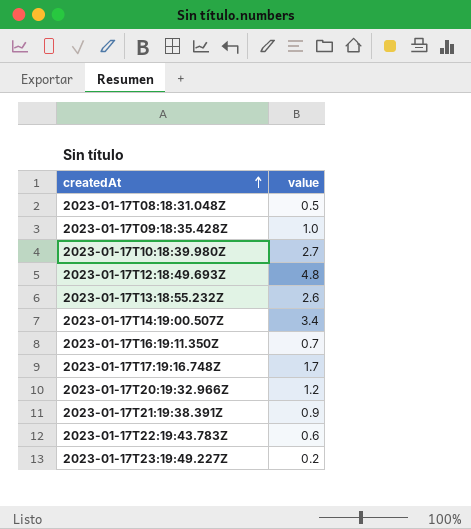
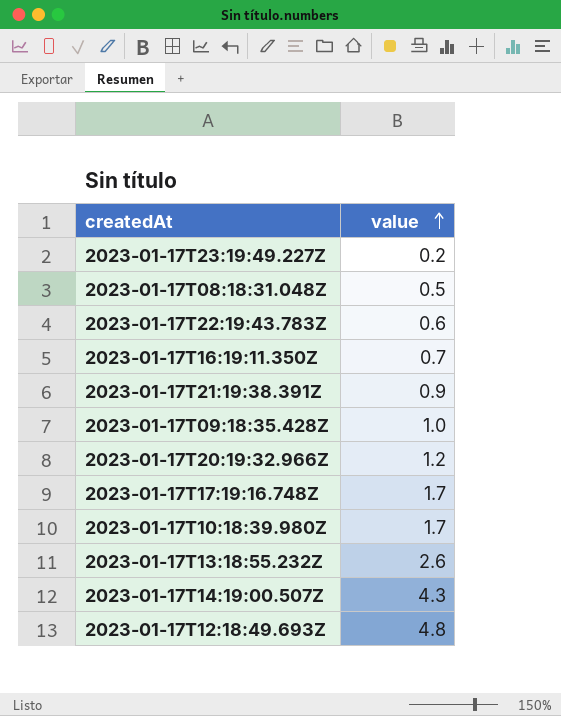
row order: createdAt ascending -> value ascending
2023-01-17T10:18:39.980Z | value: 2.7 -> 1.7
2023-01-17T14:19:00.507Z | value: 3.4 -> 4.3

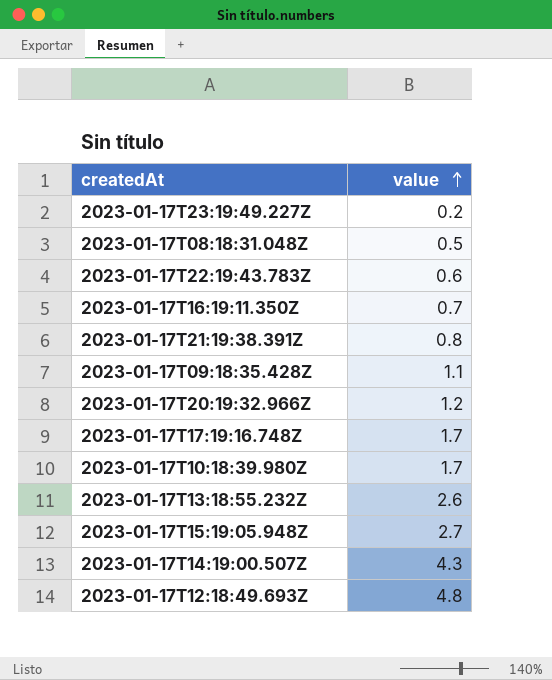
2023-01-17T21:19:38.391Z | value: 0.9 -> 0.8
2023-01-17T09:18:35.428Z | value: 1.0 -> 1.1
row 2023-01-17T15:19:05.948Z: none -> 2.7

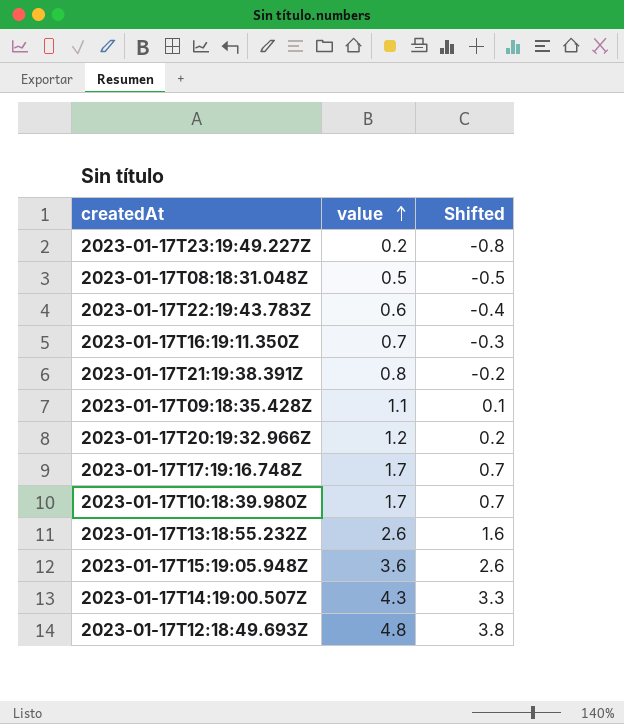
column Shifted | formula: none -> [value] - 1
2023-01-17T15:19:05.948Z | value: 2.7 -> 3.6

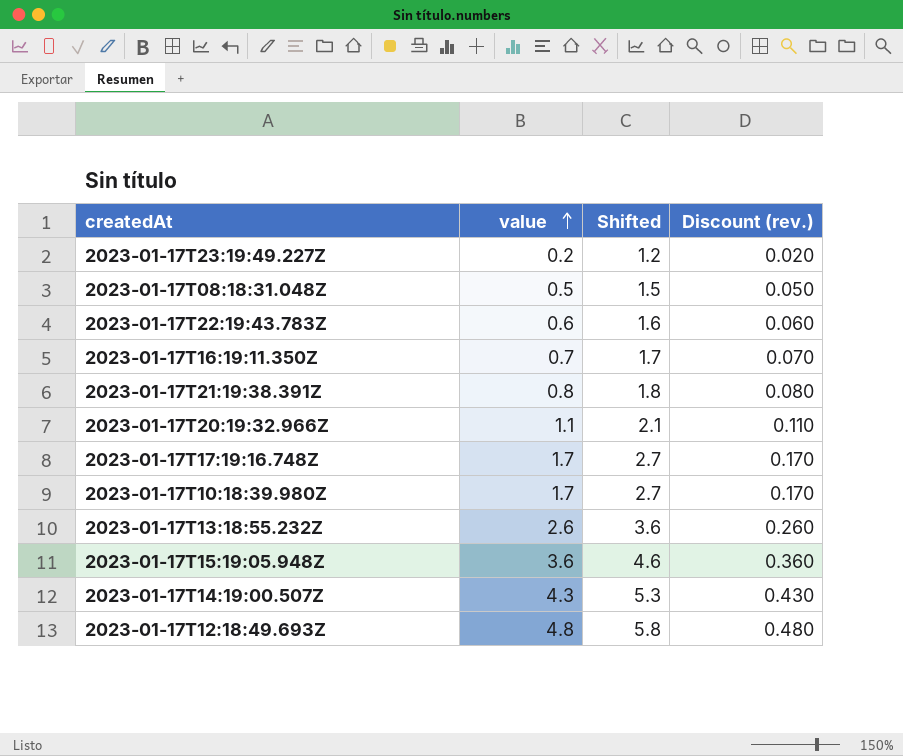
column Shifted | formula: [value] - 1 -> [value] + 1
column Discount (rev.) | formula: none -> [value] * 0.1
row 2023-01-17T09:18:35.428Z: 1.1 | 0.1 -> none
2023-01-17T20:19:32.966Z | value: 1.2 -> 1.1

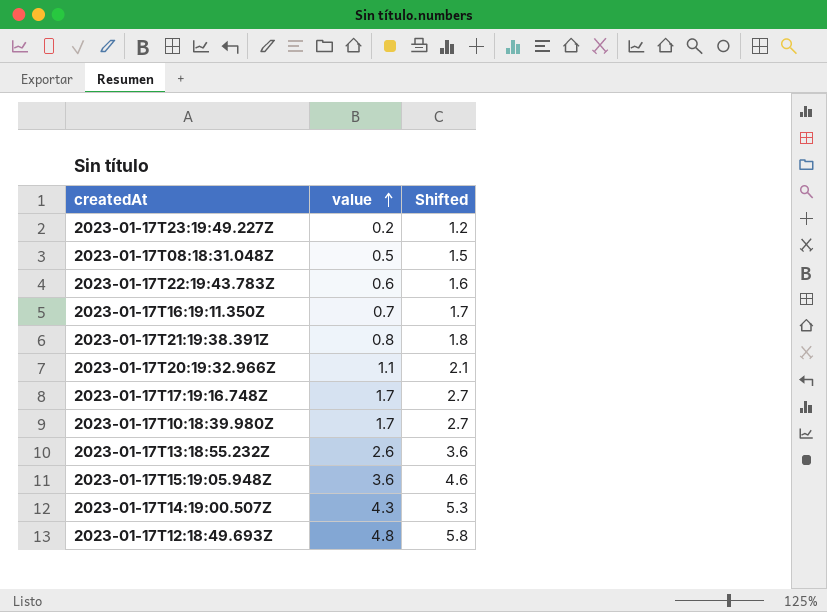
column Discount (rev.) | formula: [value] * 0.1 -> none

